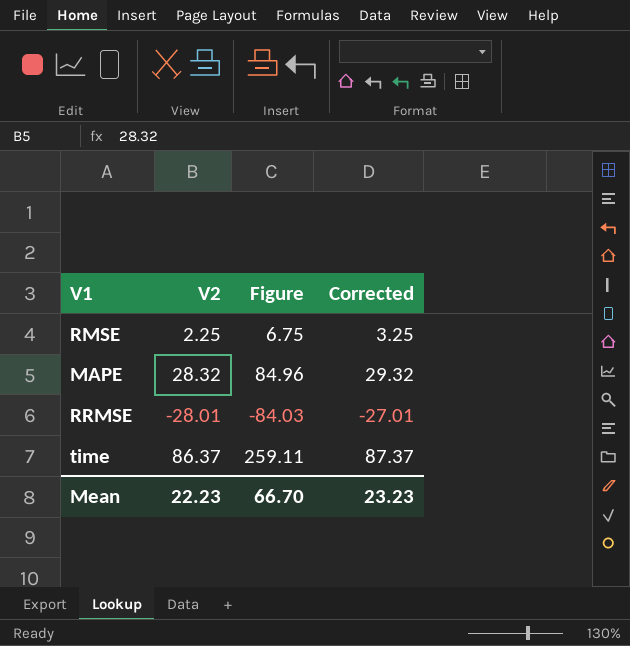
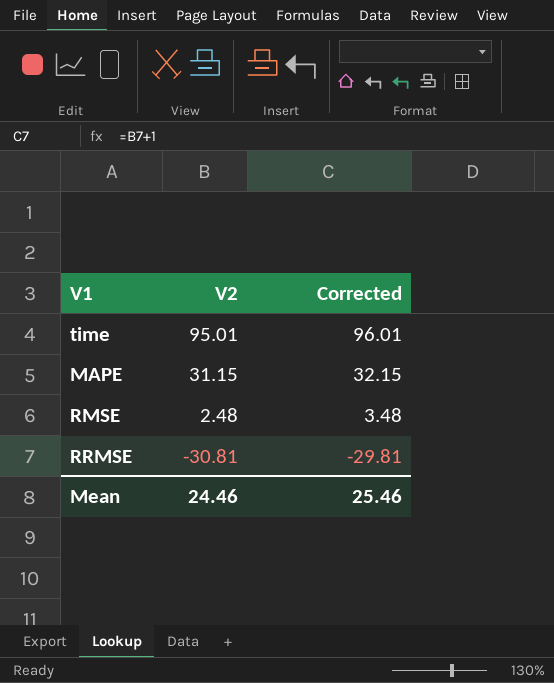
row order: none -> V2 descending
column Figure | formula: [V2] * 3 -> none
time | V2: 86.37 -> 95.01
time | Corrected: 87.37 -> 96.01
MAPE | V2: 28.32 -> 31.15
MAPE | Corrected: 29.32 -> 32.15
RMSE | V2: 2.25 -> 2.48
RMSE | Corrected: 3.25 -> 3.48
RRMSE | V2: -28.01 -> -30.81
RRMSE | Corrected: -27.01 -> -29.81
Mean | V2: 22.23 -> 24.46
Mean | Corrected: 23.23 -> 25.46

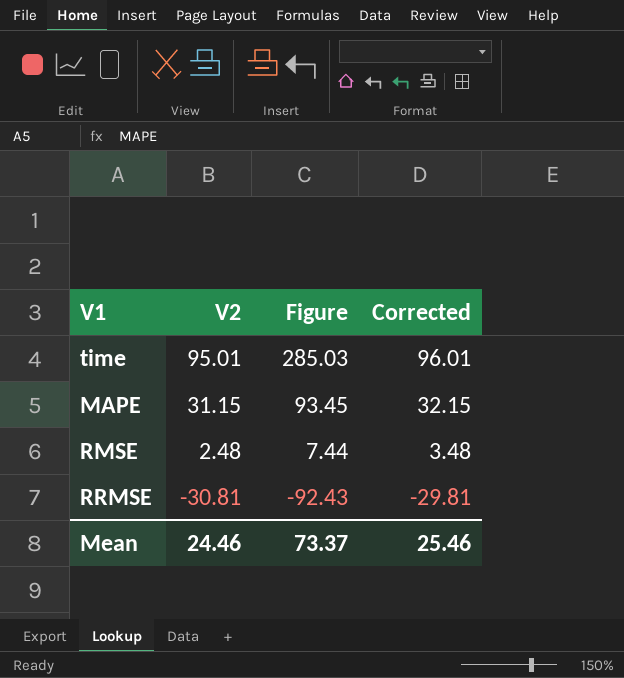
column Figure | formula: none -> [V2] * 3

